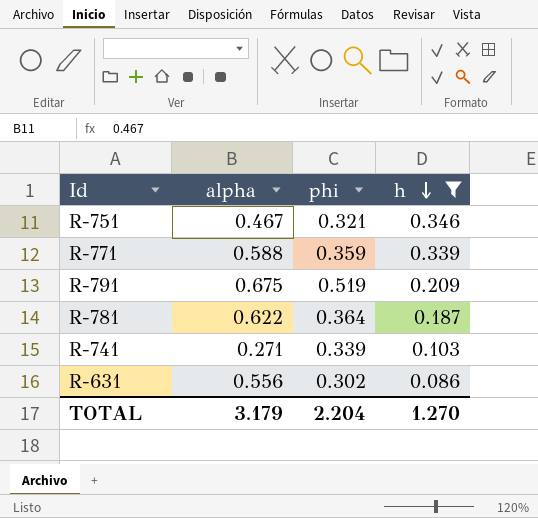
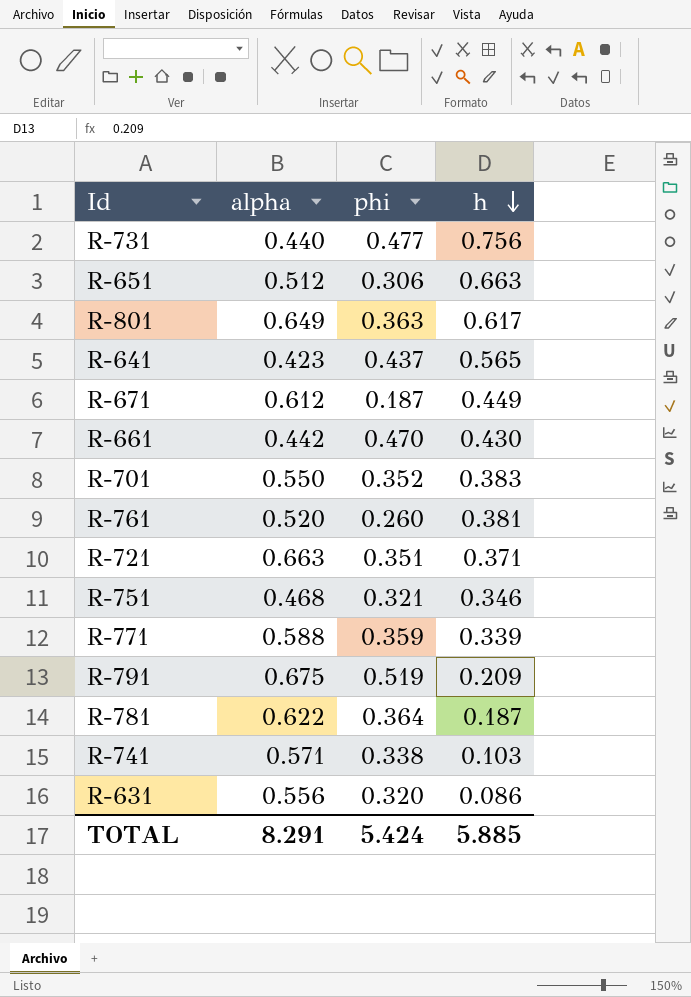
filter: h <= 0.346 -> none
R-751 | alpha: 0.467 -> 0.468
R-741 | alpha: 0.271 -> 0.571
R-741 | phi: 0.339 -> 0.338
R-631 | phi: 0.302 -> 0.320
TOTAL | alpha: 3.179 -> 8.291
TOTAL | phi: 2.204 -> 5.424
TOTAL | h: 1.270 -> 5.885

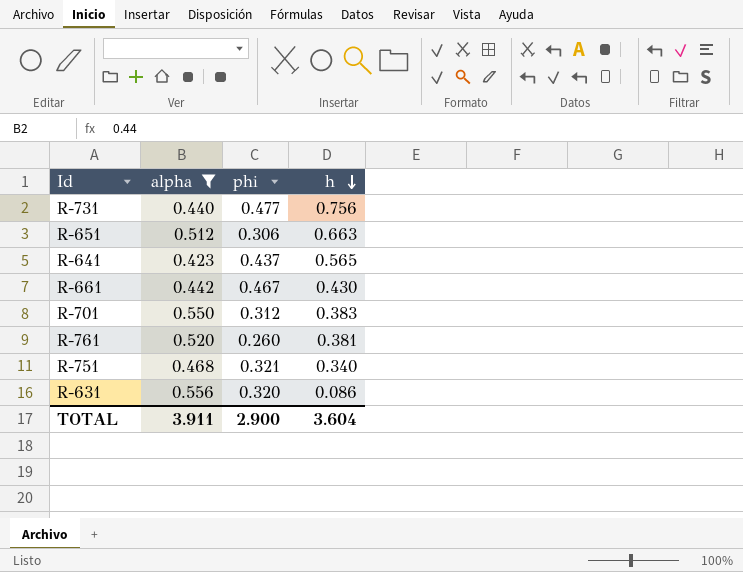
filter: none -> alpha <= 0.556
R-661 | phi: 0.470 -> 0.467
R-701 | phi: 0.352 -> 0.312
R-751 | h: 0.346 -> 0.340
TOTAL | alpha: 8.291 -> 3.911
TOTAL | phi: 5.424 -> 2.900
TOTAL | h: 5.885 -> 3.604

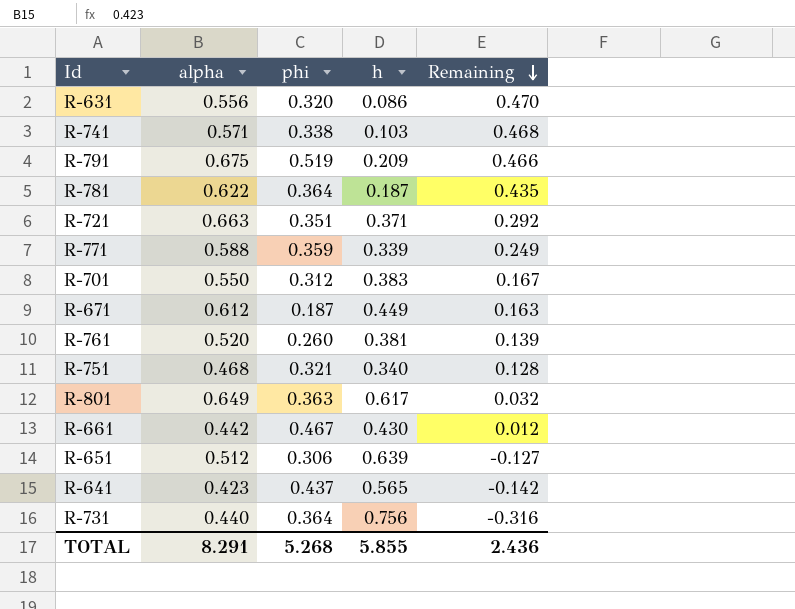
filter: alpha <= 0.556 -> none
row order: h descending -> Remaining descending
column Remaining | formula: none -> [alpha] - [h]
R-651 | h: 0.663 -> 0.639
R-731 | phi: 0.477 -> 0.364
TOTAL | alpha: 3.911 -> 8.291
TOTAL | phi: 2.900 -> 5.268
TOTAL | h: 3.604 -> 5.855

